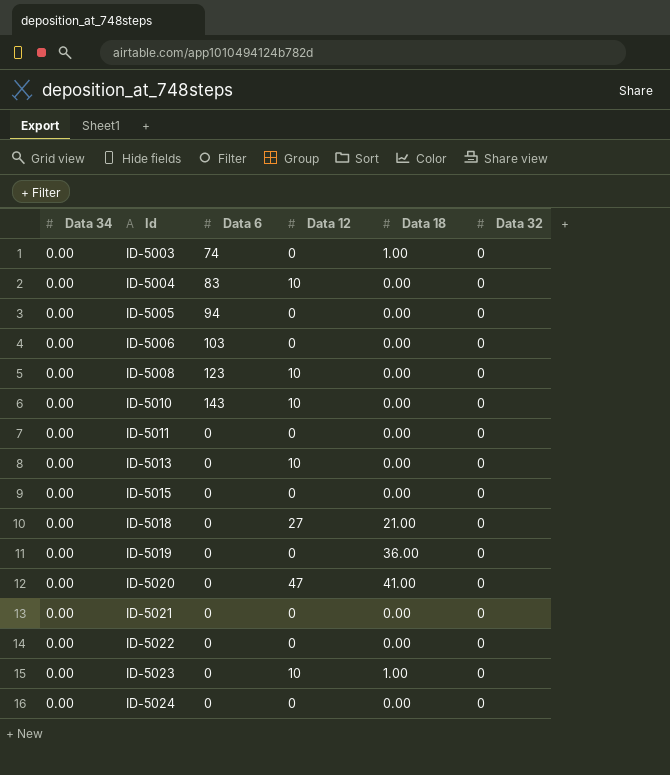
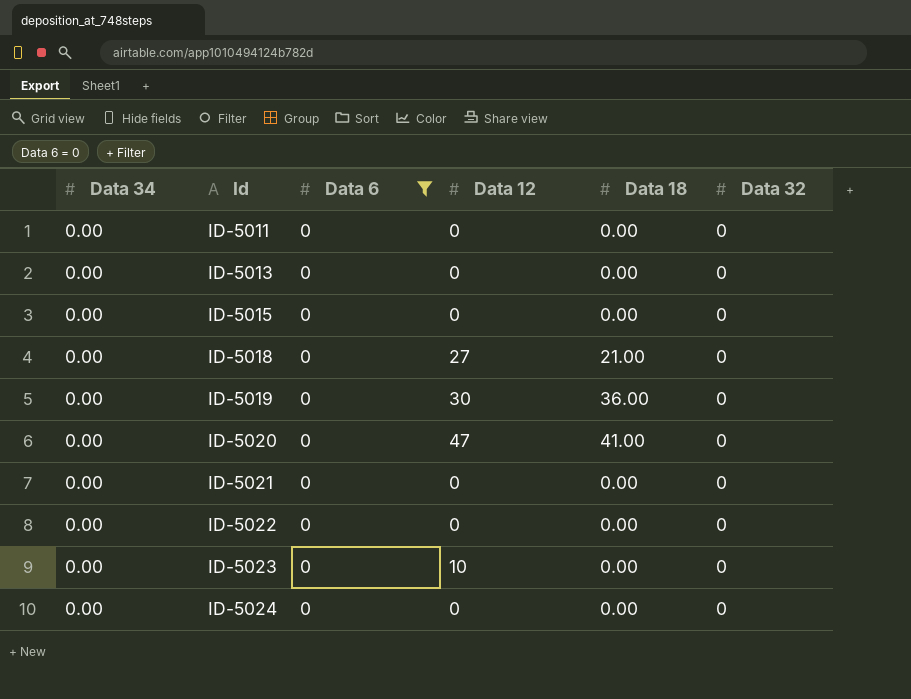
filter: none -> Data 6 = 0
ID-5013 | Data 12: 10 -> 0
ID-5019 | Data 12: 0 -> 30
ID-5023 | Data 18: 1.00 -> 0.00

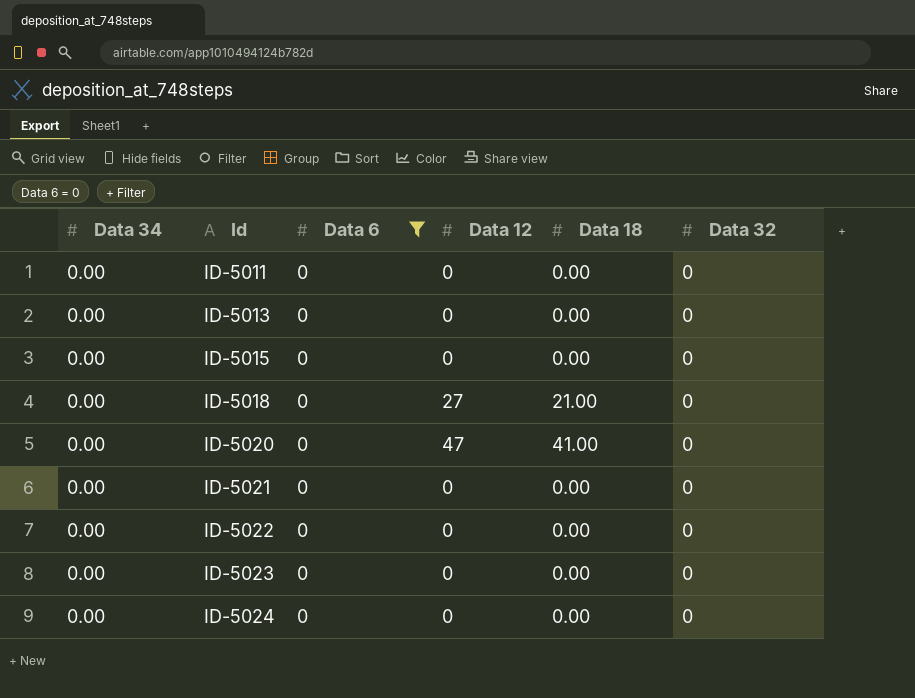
row ID-5019: 0.00 | 0 | 30 | 36.00 | 0 -> none
ID-5023 | Data 12: 10 -> 0

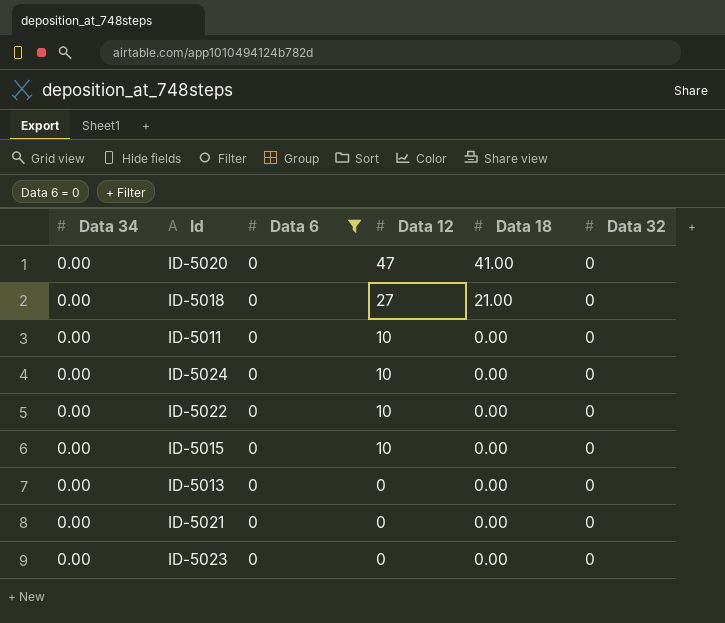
row order: Id ascending -> Data 12 descending
ID-5011 | Data 12: 0 -> 10
ID-5024 | Data 12: 0 -> 10
ID-5022 | Data 12: 0 -> 10
ID-5015 | Data 12: 0 -> 10

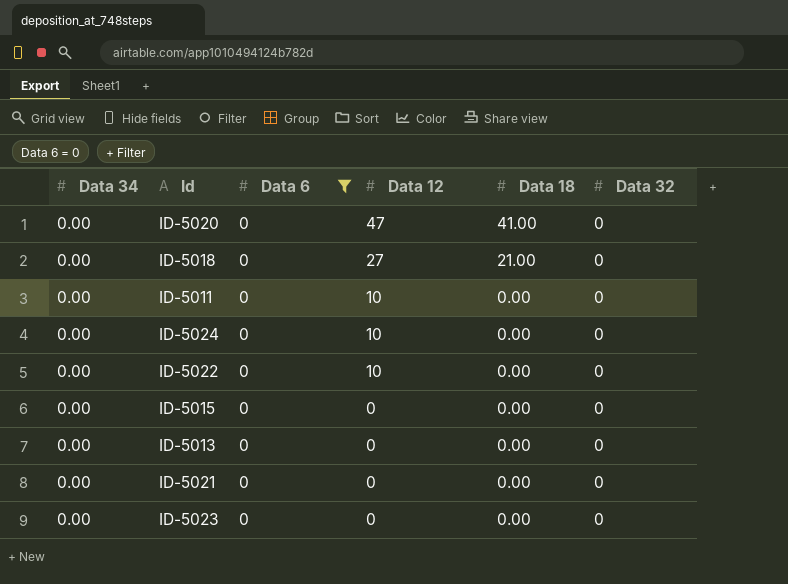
ID-5015 | Data 12: 10 -> 0

